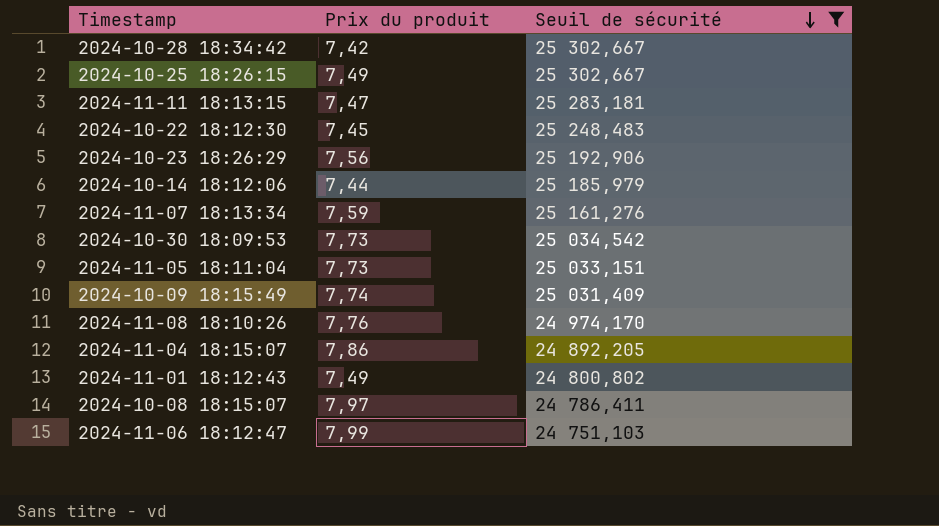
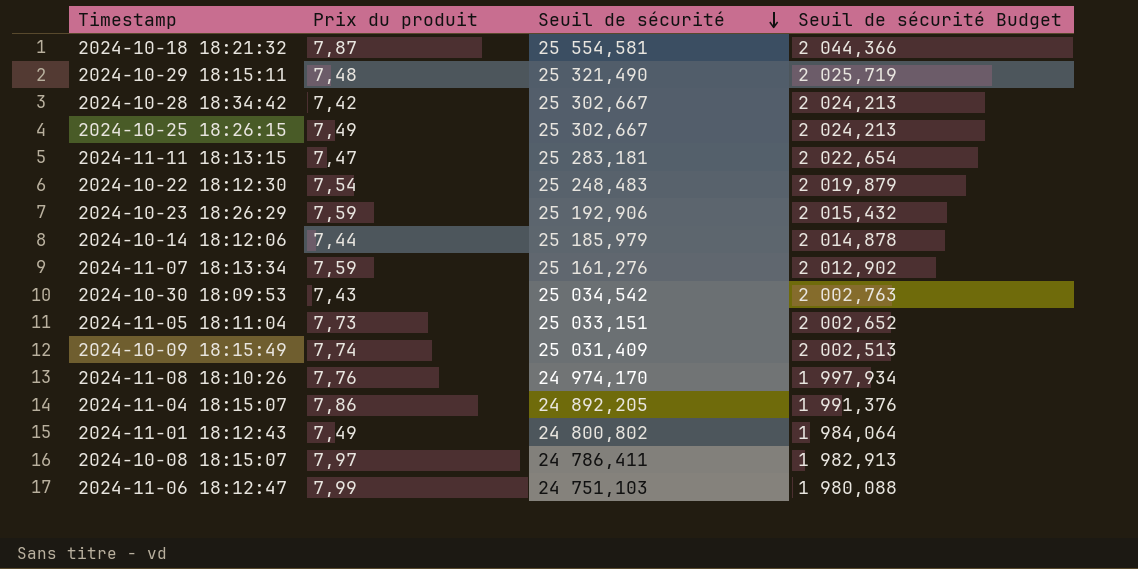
filter: Seuil de sécurité <= 25 302,667 -> none
column Seuil de sécurité Budget | formula: none -> [Seuil de sécurité] * 0,08
2024-10-22 18:12:30 | Prix du produit: 7,45 -> 7,54
2024-10-23 18:26:29 | Prix du produit: 7,56 -> 7,59
2024-10-30 18:09:53 | Prix du produit: 7,73 -> 7,43

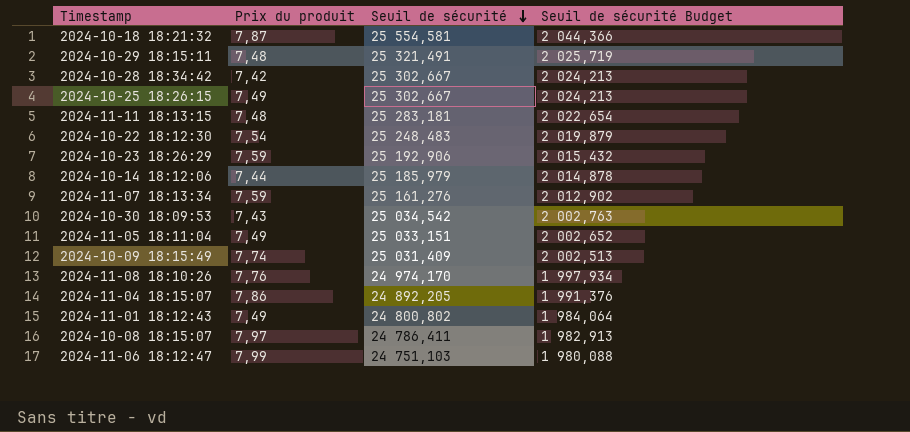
2024-10-29 18:15:11 | Seuil de sécurité: 25 321,490 -> 25 321,491
2024-11-11 18:13:15 | Prix du produit: 7,47 -> 7,48
2024-11-05 18:11:04 | Prix du produit: 7,73 -> 7,49

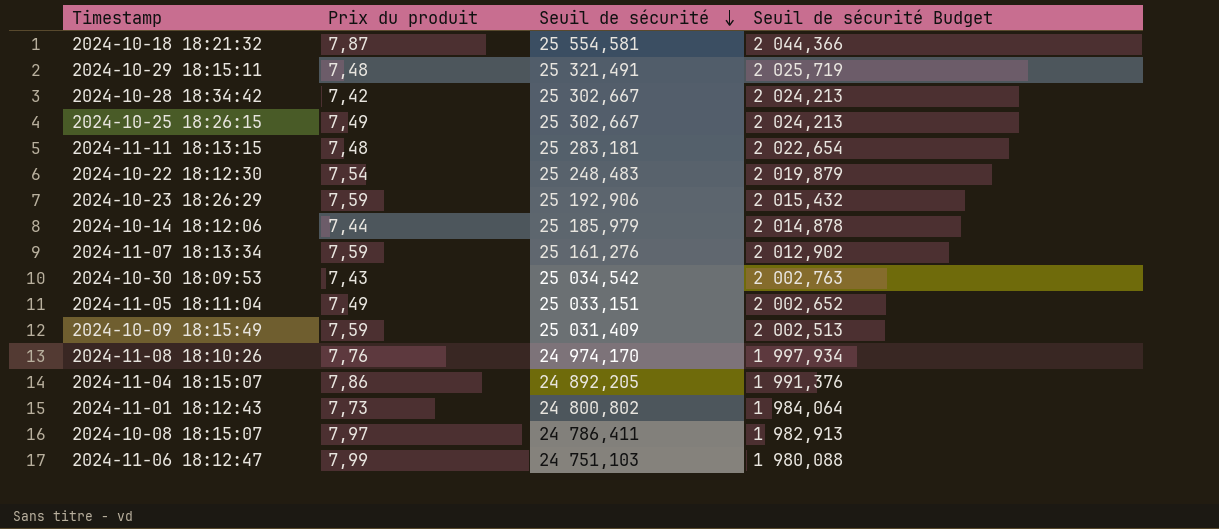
2024-10-09 18:15:49 | Prix du produit: 7,74 -> 7,59
2024-11-01 18:12:43 | Prix du produit: 7,49 -> 7,73

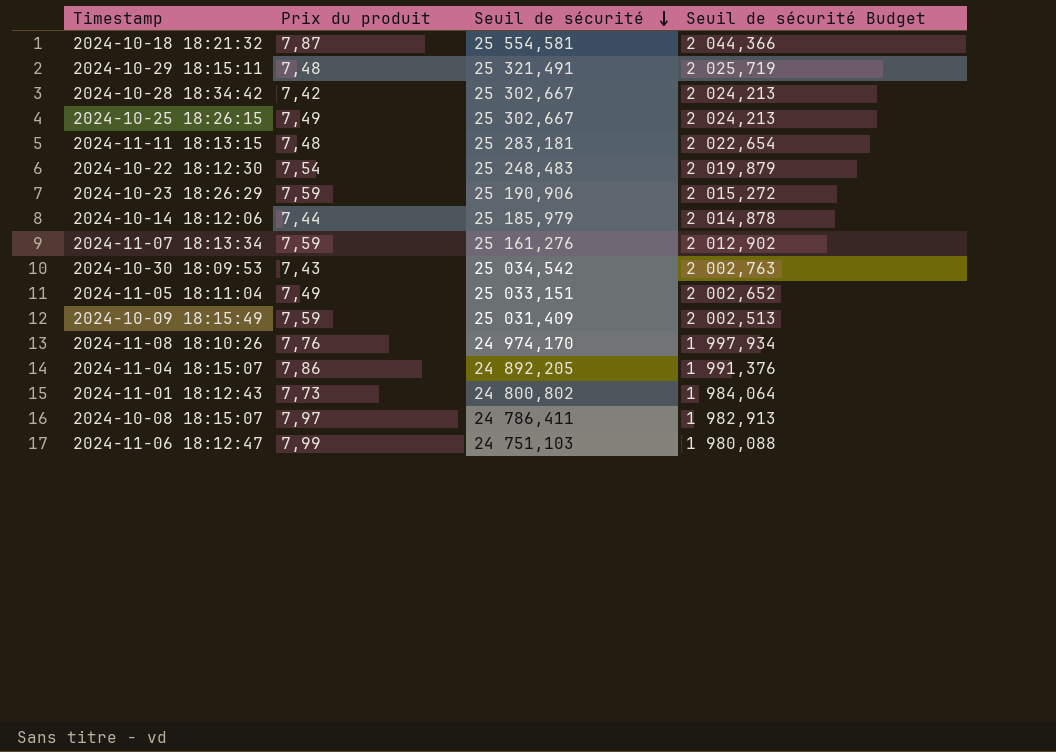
2024-10-23 18:26:29 | Seuil de sécurité: 25 192,906 -> 25 190,906
2024-10-23 18:26:29 | Seuil de sécurité Budget: 2 015,432 -> 2 015,272

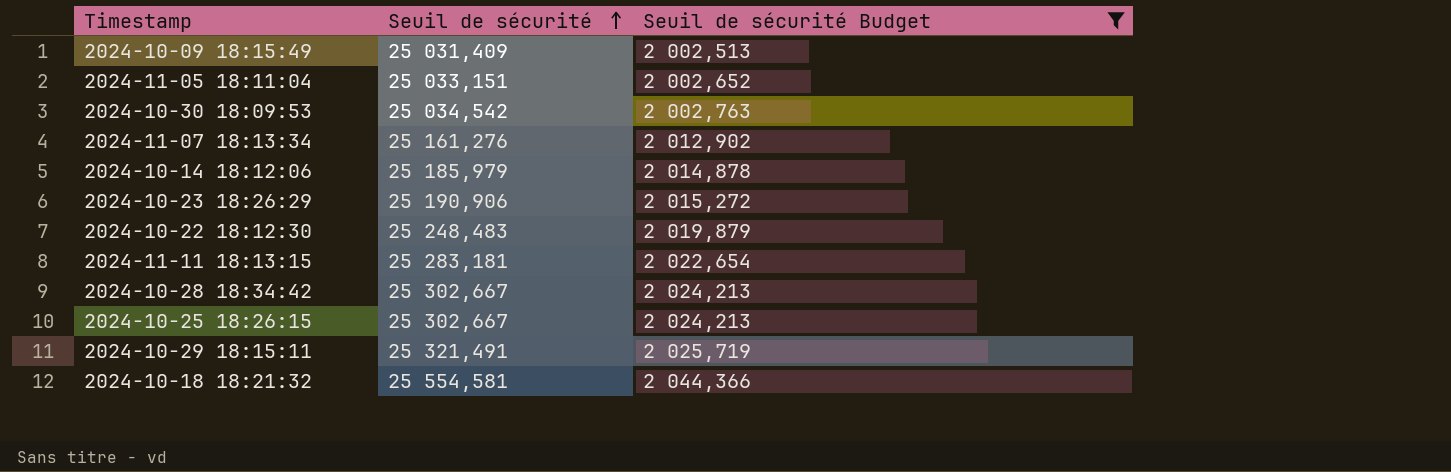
filter: none -> Seuil de sécurité Budget >= 2 002,513
row order: Seuil de sécurité descending -> Seuil de sécurité ascending
column Prix du produit | position: 2 -> none

